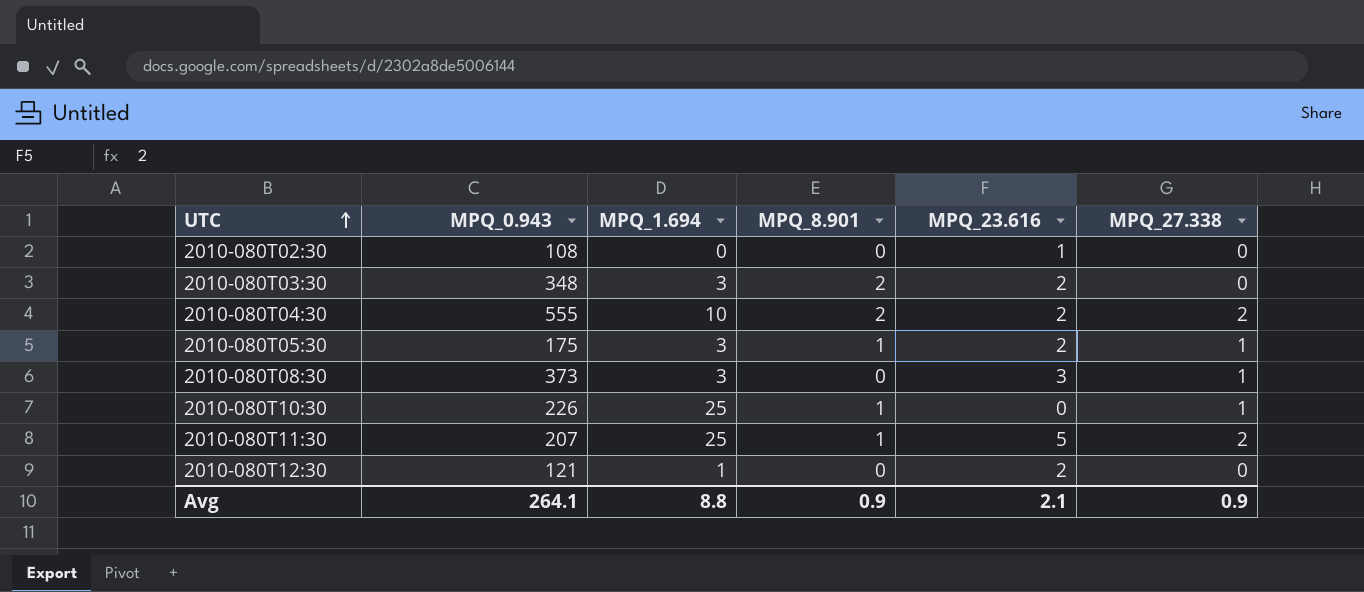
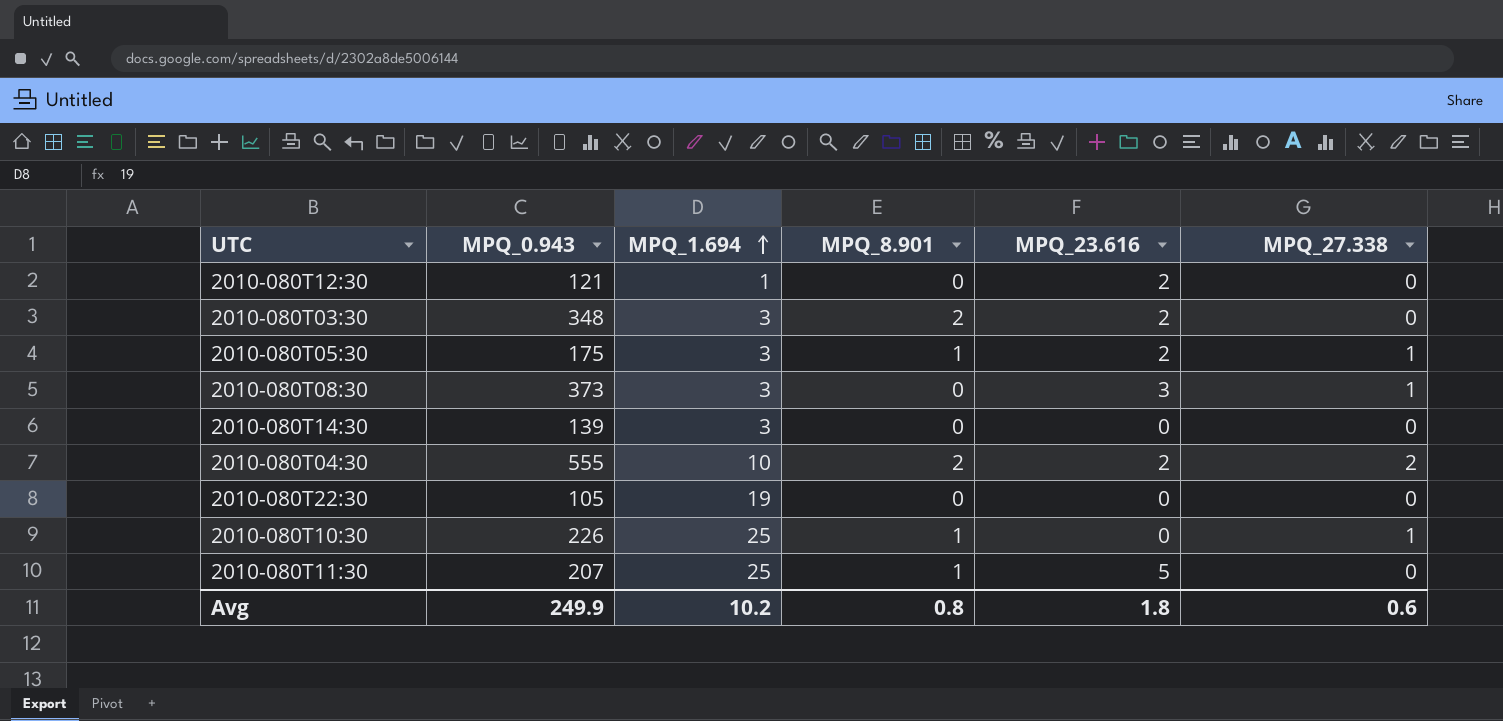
row order: UTC ascending -> MPQ_1.694 ascending
row 2010-080T02:30: 108 | 0 | 0 | 1 | 0 -> none
row 2010-080T14:30: none -> 139 | 3 | 0 | 0 | 0
row 2010-080T22:30: none -> 105 | 19 | 0 | 0 | 0
2010-080T11:30 | MPQ_27.338: 2 -> 0
Avg | MPQ_0.943: 264.1 -> 249.9
Avg | MPQ_1.694: 8.8 -> 10.2
Avg | MPQ_8.901: 0.9 -> 0.8
Avg | MPQ_23.616: 2.1 -> 1.8
Avg | MPQ_27.338: 0.9 -> 0.6

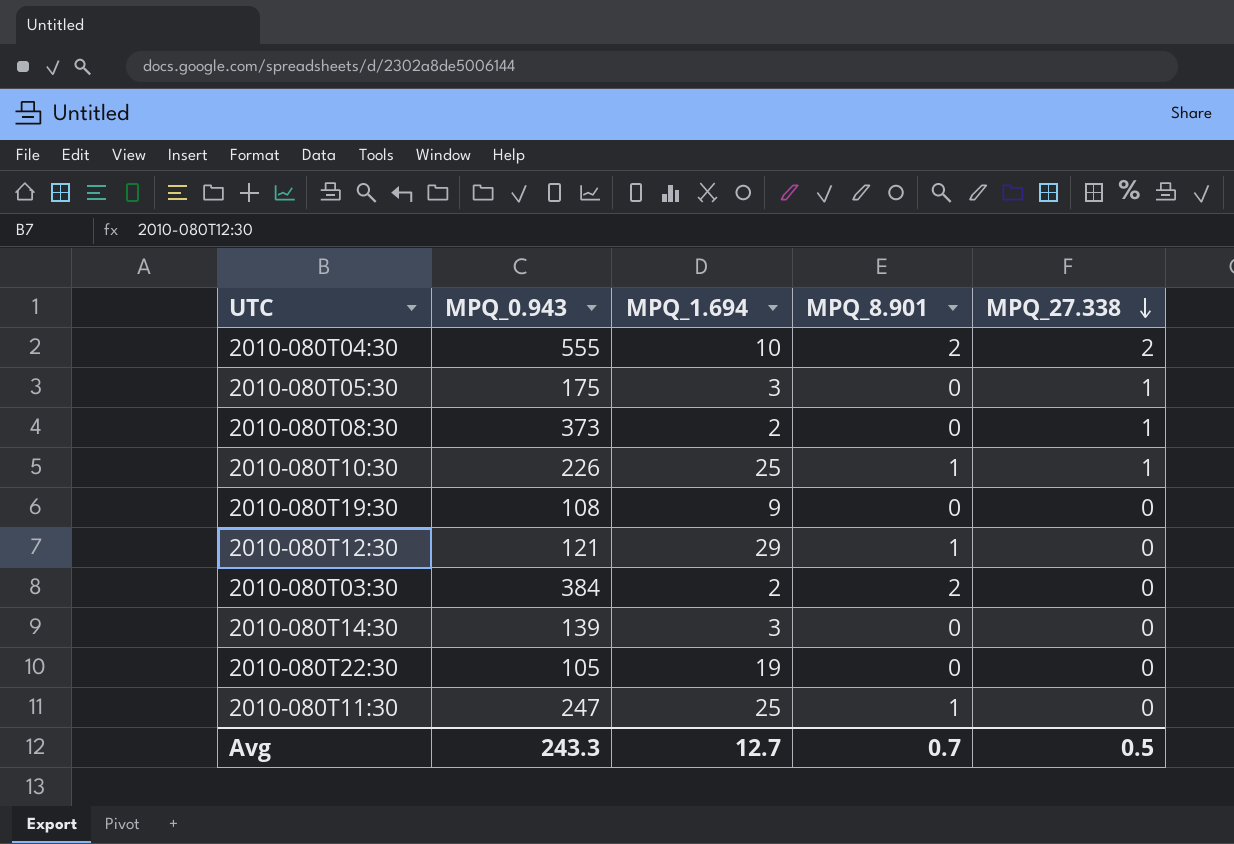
row order: MPQ_1.694 ascending -> MPQ_27.338 descending
column MPQ_23.616 | position: 5 -> none
2010-080T05:30 | MPQ_8.901: 1 -> 0
2010-080T08:30 | MPQ_1.694: 3 -> 2
row 2010-080T19:30: none -> 108 | 9 | 0 | 0
2010-080T12:30 | MPQ_1.694: 1 -> 29
2010-080T12:30 | MPQ_8.901: 0 -> 1
2010-080T03:30 | MPQ_0.943: 348 -> 384
2010-080T03:30 | MPQ_1.694: 3 -> 2
2010-080T11:30 | MPQ_0.943: 207 -> 247
Avg | MPQ_0.943: 249.9 -> 243.3
Avg | MPQ_1.694: 10.2 -> 12.7
Avg | MPQ_8.901: 0.8 -> 0.7
Avg | MPQ_27.338: 0.6 -> 0.5

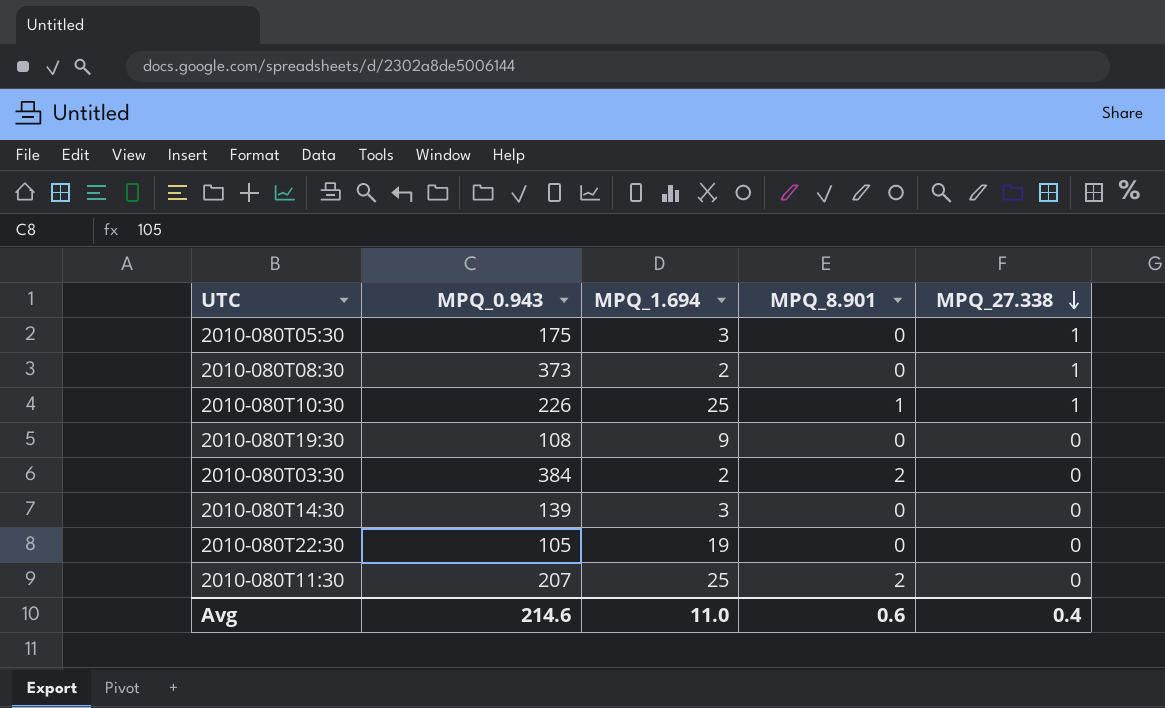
row 2010-080T04:30: 555 | 10 | 2 | 2 -> none
row 2010-080T12:30: 121 | 29 | 1 | 0 -> none
2010-080T11:30 | MPQ_0.943: 247 -> 207
2010-080T11:30 | MPQ_8.901: 1 -> 2
Avg | MPQ_0.943: 243.3 -> 214.6
Avg | MPQ_1.694: 12.7 -> 11.0
Avg | MPQ_8.901: 0.7 -> 0.6
Avg | MPQ_27.338: 0.5 -> 0.4

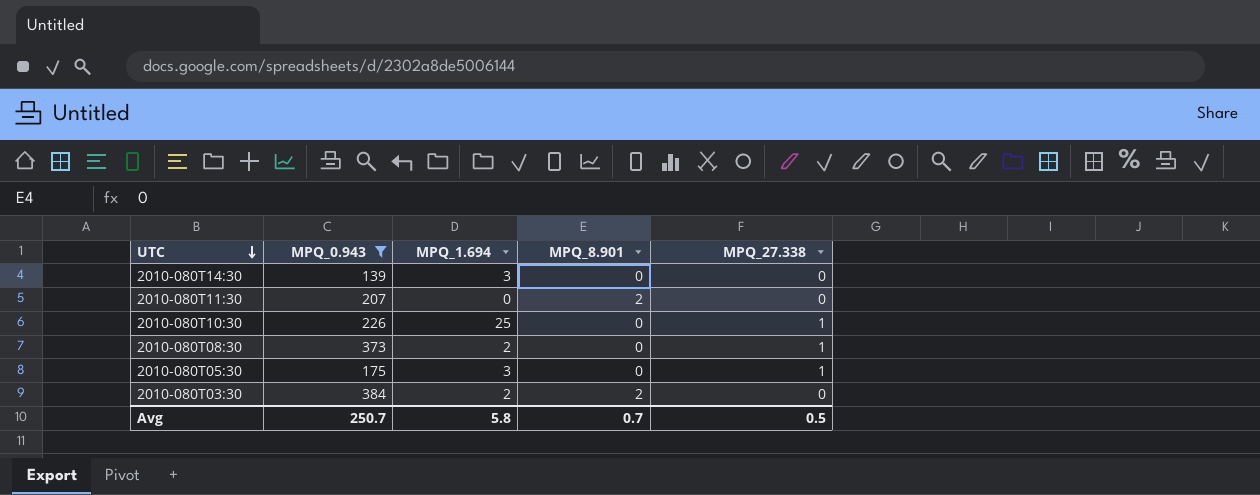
filter: none -> MPQ_0.943 >= 139
row order: MPQ_27.338 descending -> UTC descending
2010-080T11:30 | MPQ_1.694: 25 -> 0
2010-080T10:30 | MPQ_8.901: 1 -> 0
Avg | MPQ_0.943: 214.6 -> 250.7
Avg | MPQ_1.694: 11.0 -> 5.8
Avg | MPQ_8.901: 0.6 -> 0.7
Avg | MPQ_27.338: 0.4 -> 0.5

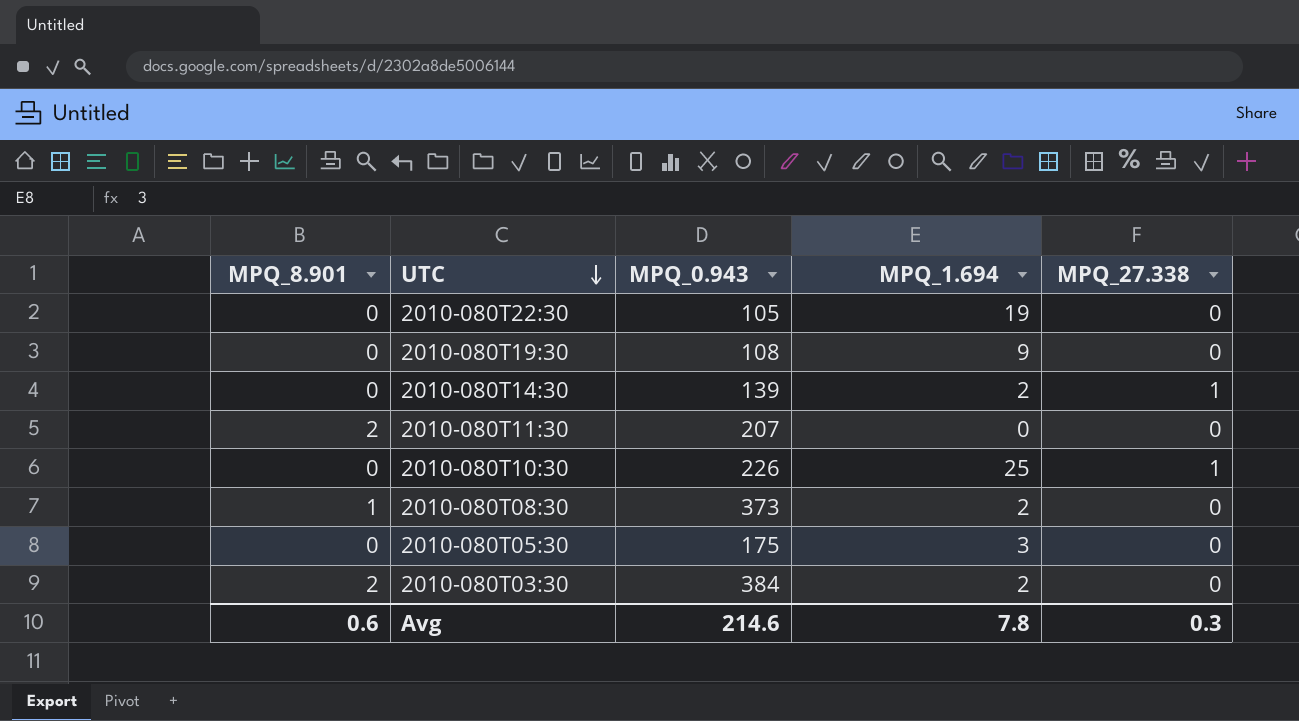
filter: MPQ_0.943 >= 139 -> none
column MPQ_8.901 | position: 4 -> 1
2010-080T14:30 | MPQ_1.694: 3 -> 2
2010-080T14:30 | MPQ_27.338: 0 -> 1
2010-080T08:30 | MPQ_8.901: 0 -> 1
2010-080T08:30 | MPQ_27.338: 1 -> 0
2010-080T05:30 | MPQ_27.338: 1 -> 0
Avg | MPQ_8.901: 0.7 -> 0.6
Avg | MPQ_0.943: 250.7 -> 214.6
Avg | MPQ_1.694: 5.8 -> 7.8
Avg | MPQ_27.338: 0.5 -> 0.3

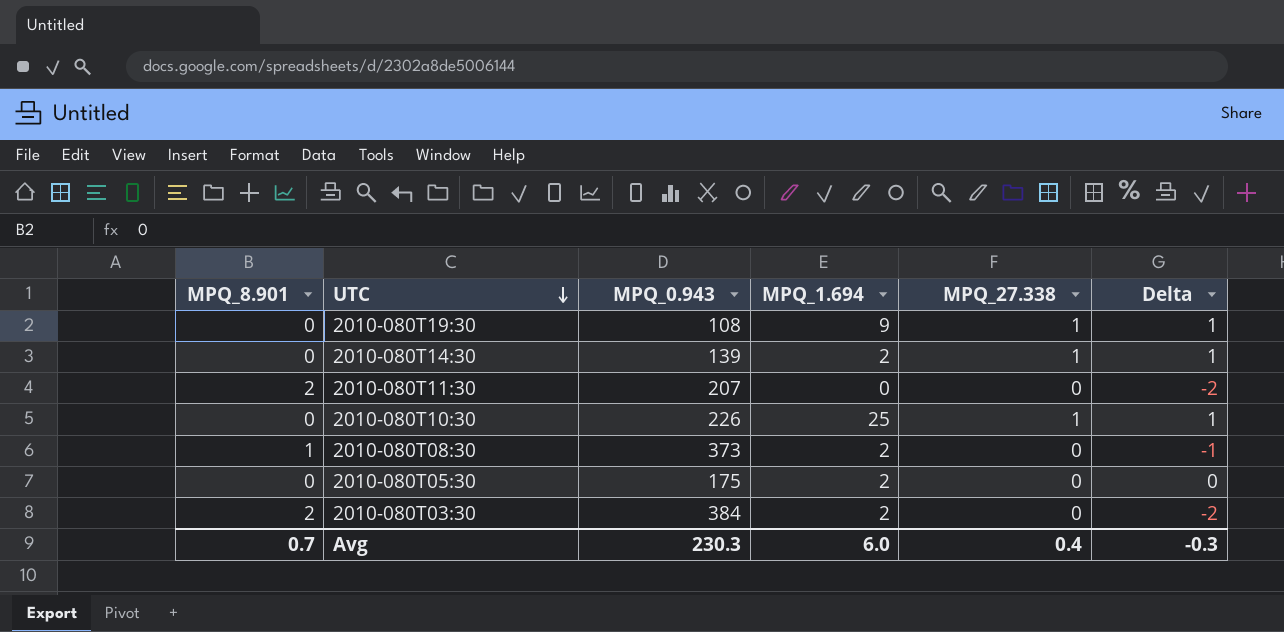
column Delta | formula: none -> [MPQ_27.338] - [MPQ_8.901]
row 2010-080T22:30: 0 | 105 | 19 | 0 -> none
2010-080T19:30 | MPQ_27.338: 0 -> 1
2010-080T05:30 | MPQ_1.694: 3 -> 2
Avg | MPQ_8.901: 0.6 -> 0.7
Avg | MPQ_0.943: 214.6 -> 230.3
Avg | MPQ_1.694: 7.8 -> 6.0
Avg | MPQ_27.338: 0.3 -> 0.4

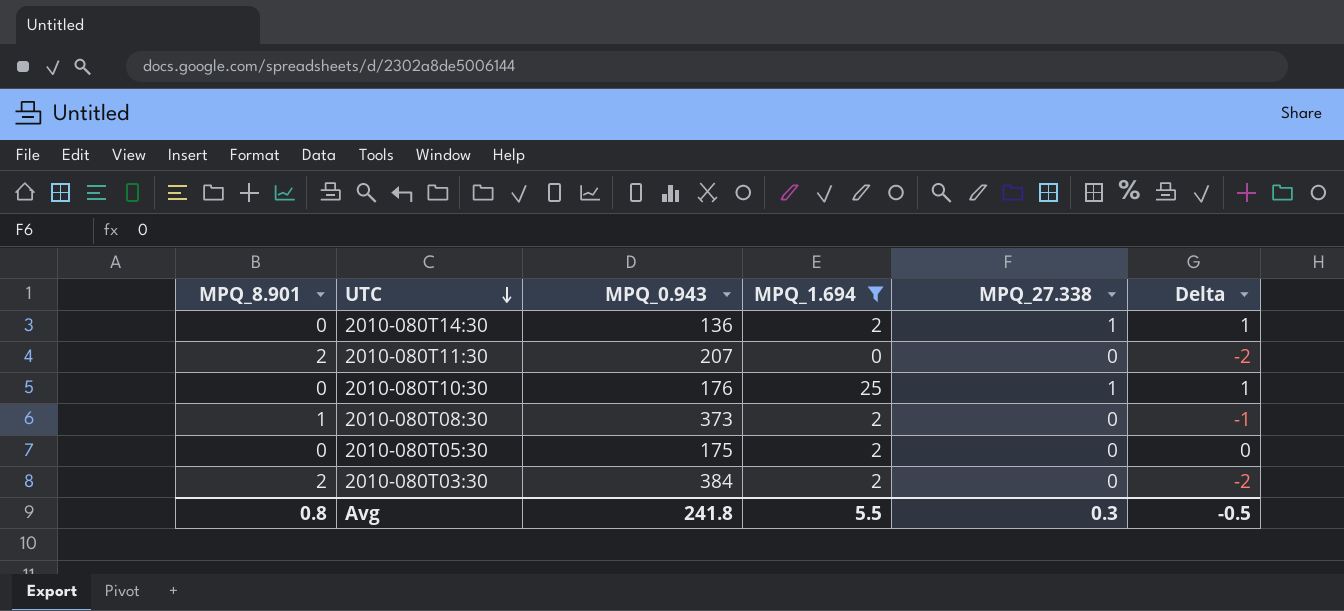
filter: none -> MPQ_1.694 != 9
2010-080T14:30 | MPQ_0.943: 139 -> 136
2010-080T10:30 | MPQ_0.943: 226 -> 176
Avg | MPQ_8.901: 0.7 -> 0.8
Avg | MPQ_0.943: 230.3 -> 241.8
Avg | MPQ_1.694: 6.0 -> 5.5
Avg | MPQ_27.338: 0.4 -> 0.3
Avg | Delta: -0.3 -> -0.5

